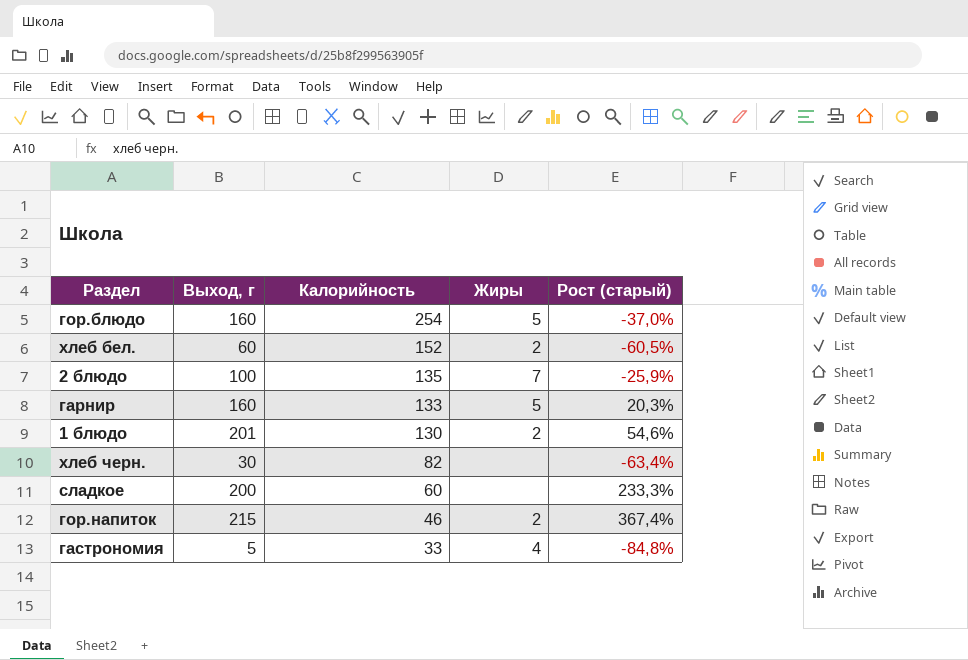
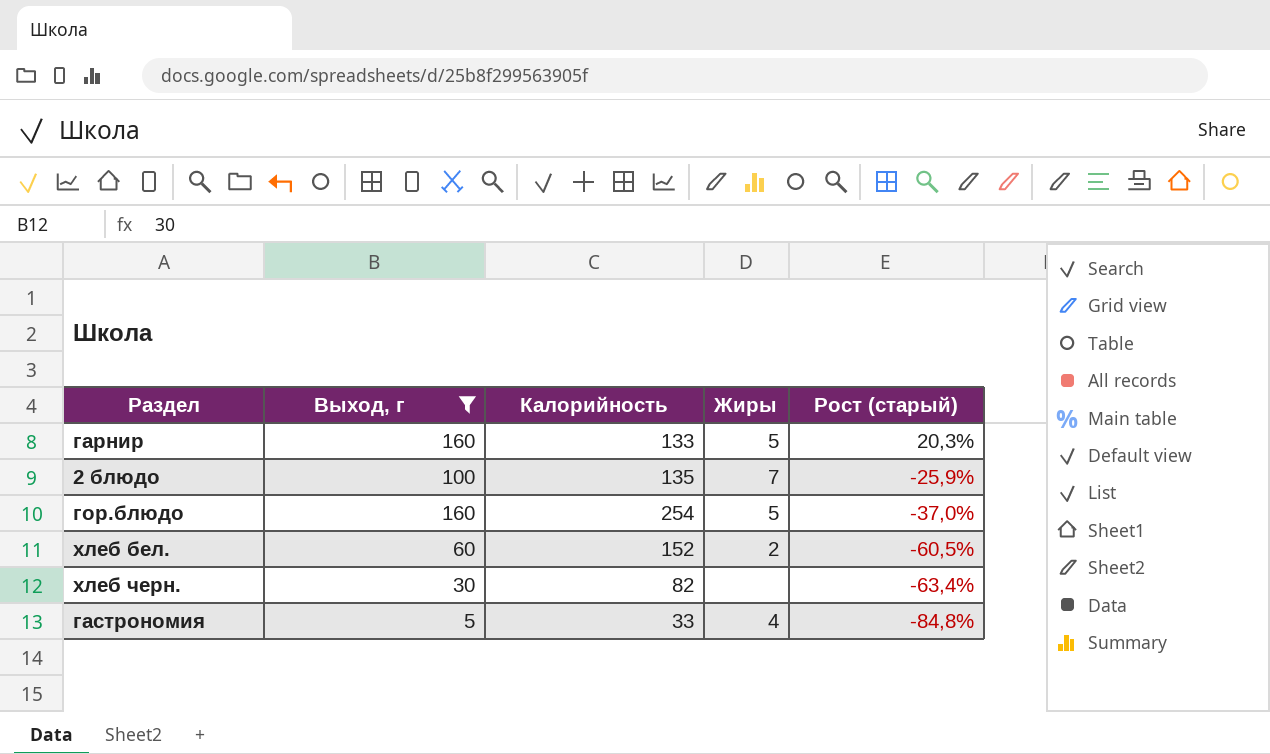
filter: none -> Выход, г <= 160
row order: Калорийность descending -> Рост (старый) descending

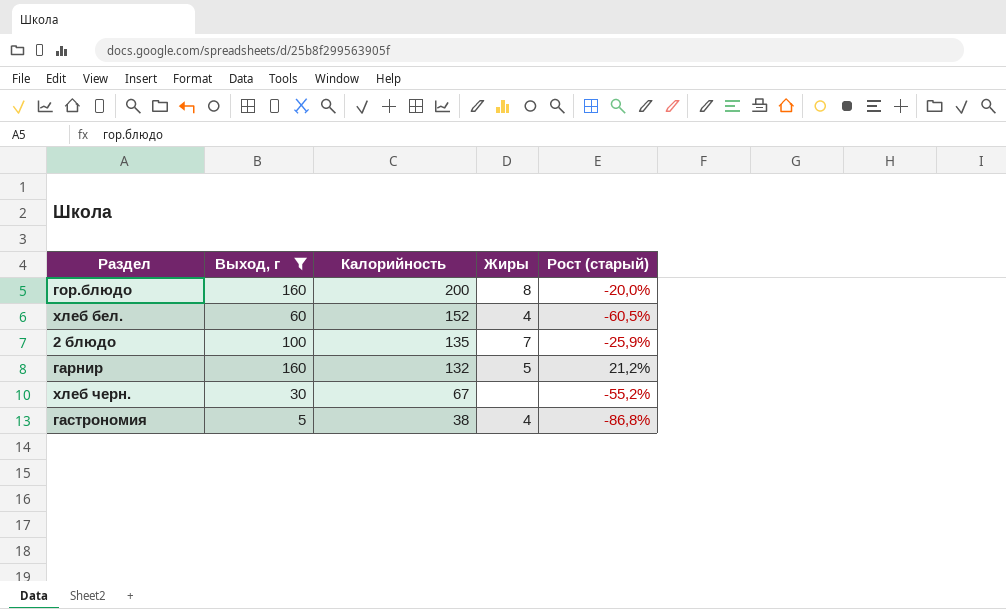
row order: Рост (старый) descending -> Калорийность descending
гор.блюдо | Калорийность: 254 -> 200
гор.блюдо | Жиры: 5 -> 8
гор.блюдо | Рост (старый): -37,0% -> -20,0%
хлеб бел. | Жиры: 2 -> 4
гарнир | Калорийность: 133 -> 132
гарнир | Рост (старый): 20,3% -> 21,2%
хлеб черн. | Калорийность: 82 -> 67
хлеб черн. | Рост (старый): -63,4% -> -55,2%
гастрономия | Калорийность: 33 -> 38
гастрономия | Рост (старый): -84,8% -> -86,8%

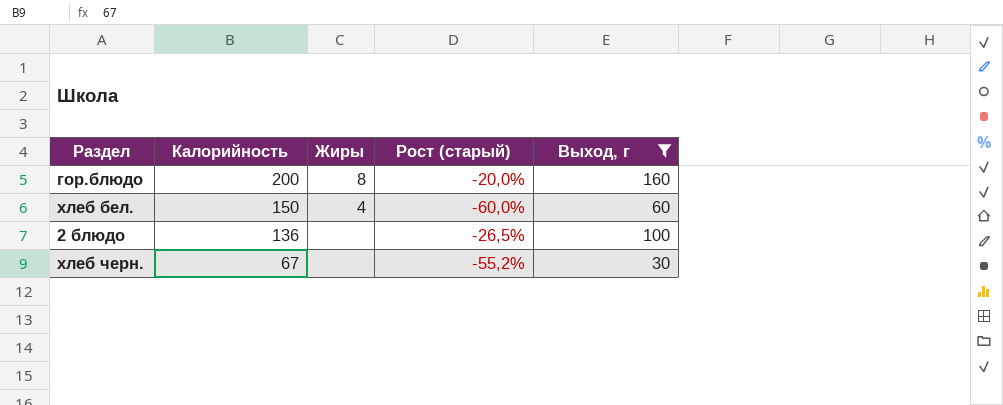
column Выход, г | position: 2 -> 5
row гарнир: 160 | 132 | 5 | 21,2% -> none
row гастрономия: 5 | 38 | 4 | -86,8% -> none
хлеб бел. | Калорийность: 152 -> 150
хлеб бел. | Рост (старый): -60,5% -> -60,0%
2 блюдо | Калорийность: 135 -> 136
2 блюдо | Жиры: 7 -> none
2 блюдо | Рост (старый): -25,9% -> -26,5%

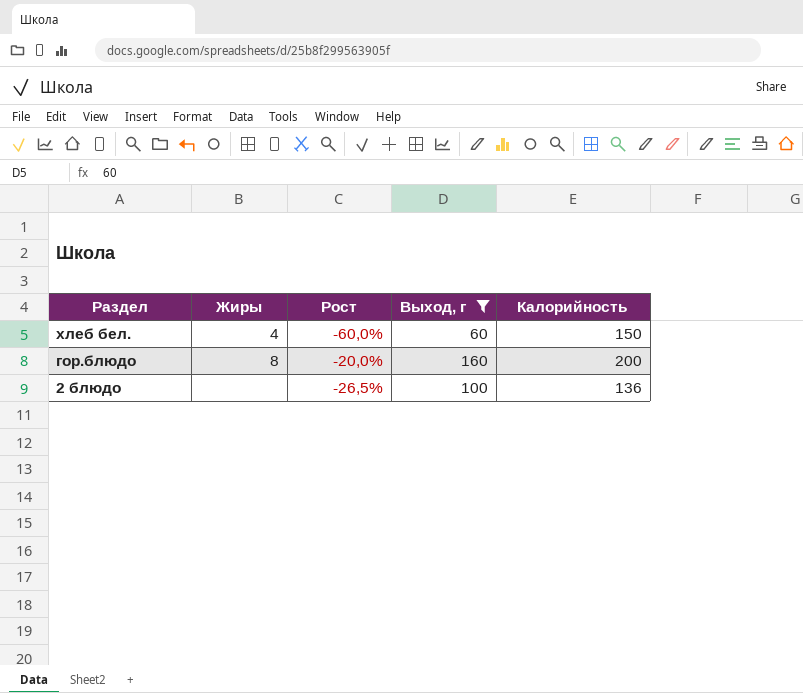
row order: Калорийность descending -> Раздел descending
column name: Рост (старый) -> Рост
column Калорийность | position: 2 -> 5
row хлеб черн.: 67 | none | -55,2% | 30 -> none

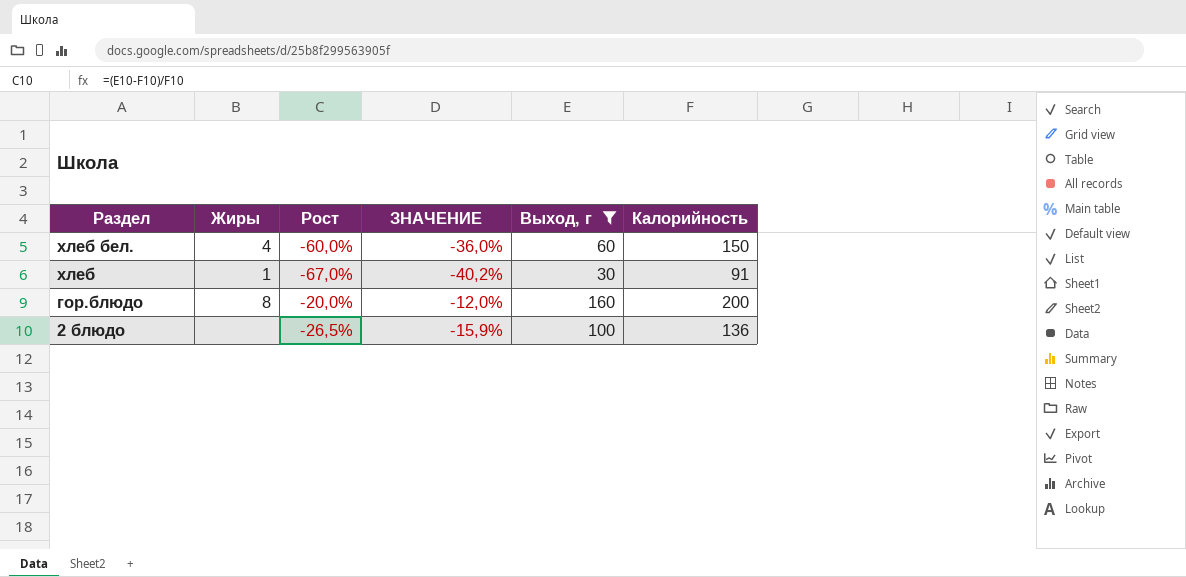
column ЗНАЧЕНИЕ | formula: none -> [Рост] * 0,6
row хлеб: none -> 1 | -67,0% | -40,2% | 30 | 91

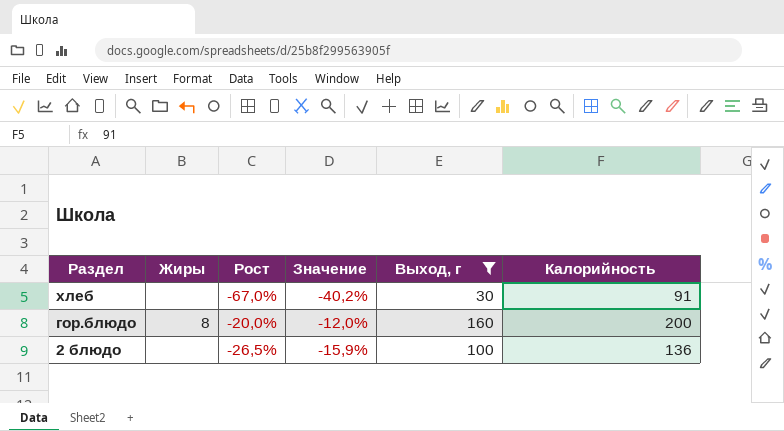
column name: ЗНАЧЕНИЕ -> Значение
row хлеб бел.: 4 | -60,0% | -36,0% | 60 | 150 -> none
хлеб | Жиры: 1 -> none

